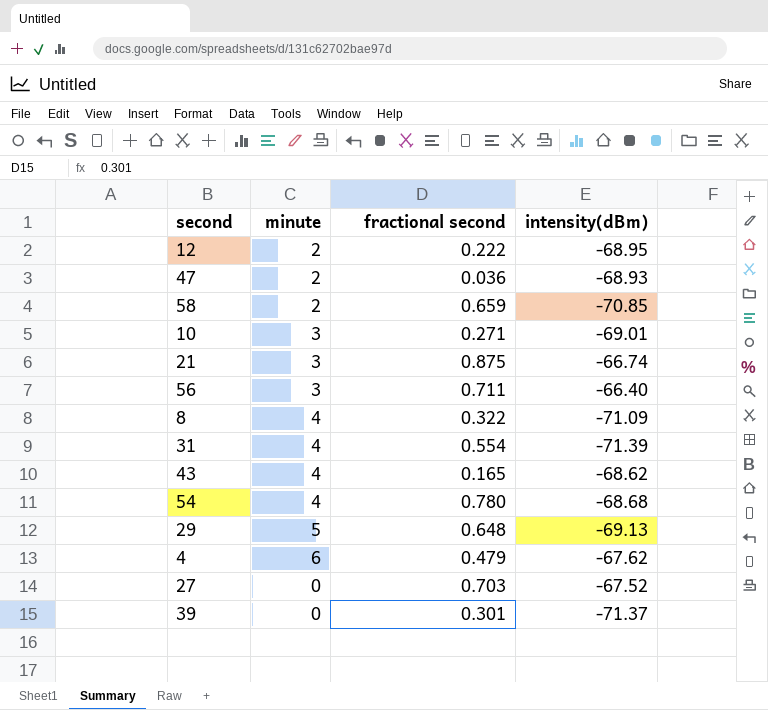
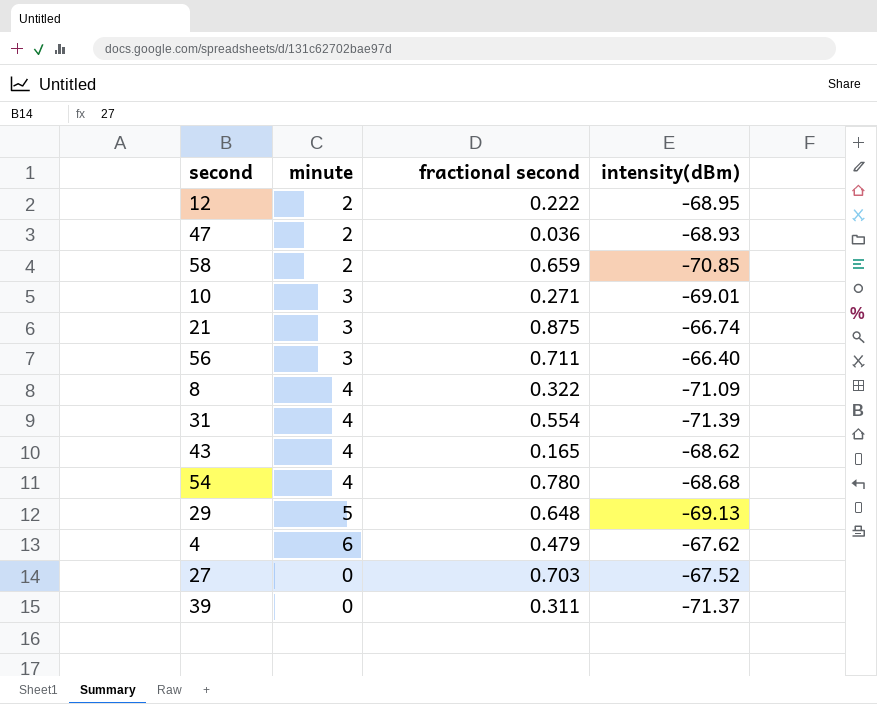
39 | fractional second: 0.301 -> 0.311

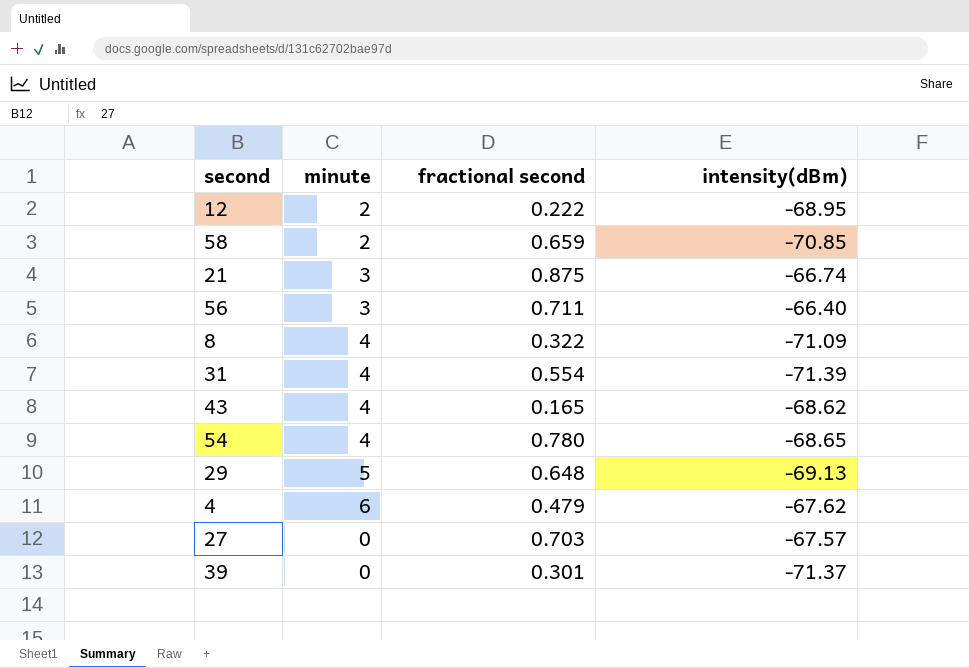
row 47: 2 | 0.036 | -68.93 -> none
row 10: 3 | 0.271 | -69.01 -> none
54 | intensity(dBm): -68.68 -> -68.65
27 | intensity(dBm): -67.52 -> -67.57
39 | fractional second: 0.311 -> 0.301

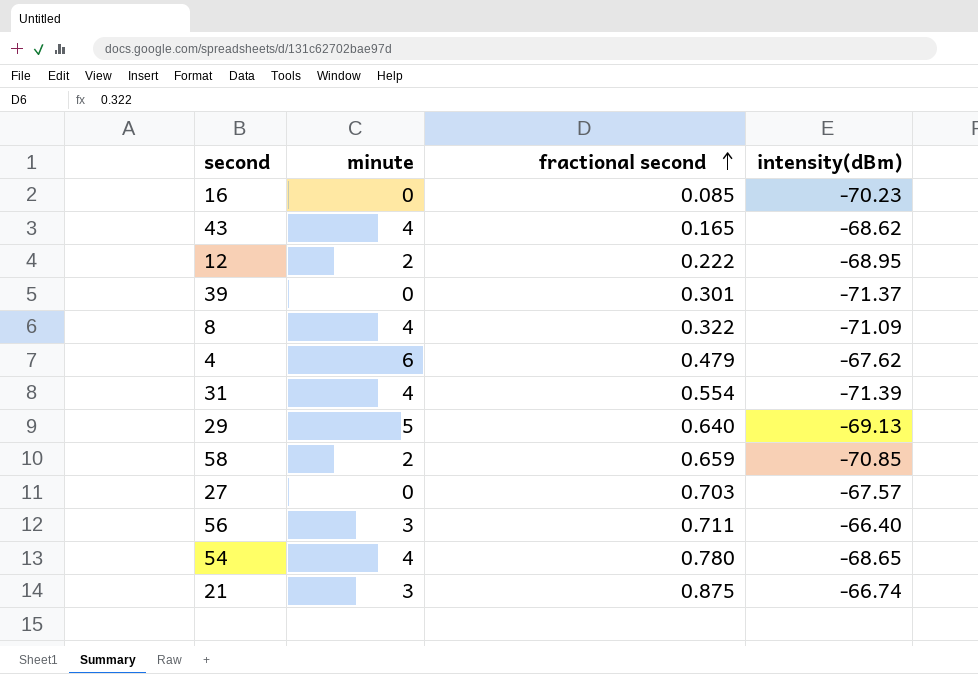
row order: none -> fractional second ascending
row 16: none -> 0 | 0.085 | -70.23
29 | fractional second: 0.648 -> 0.640

